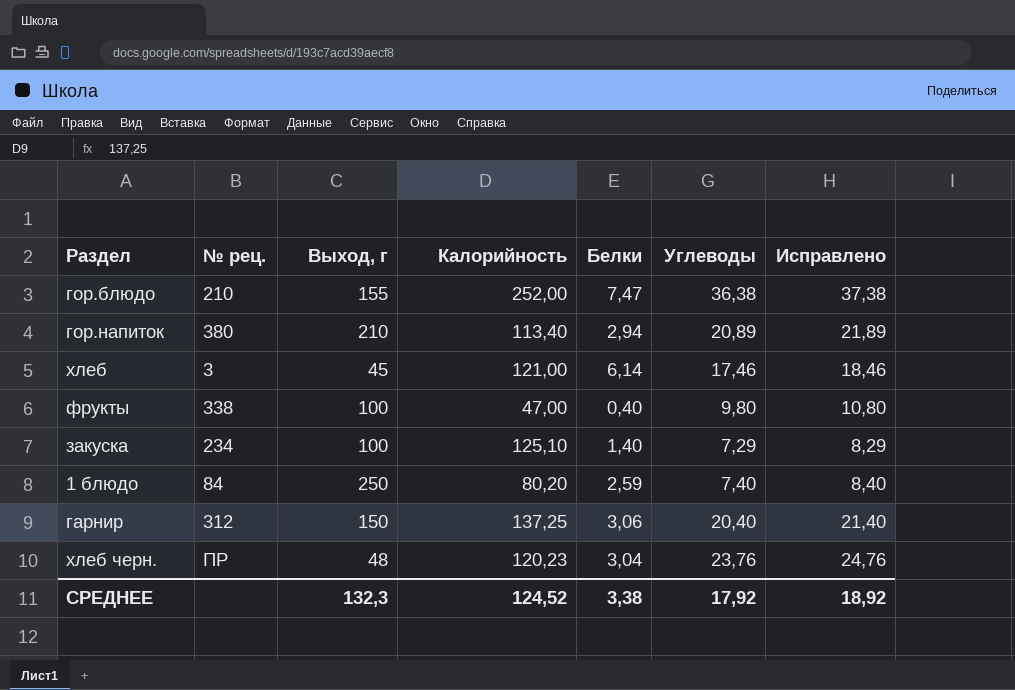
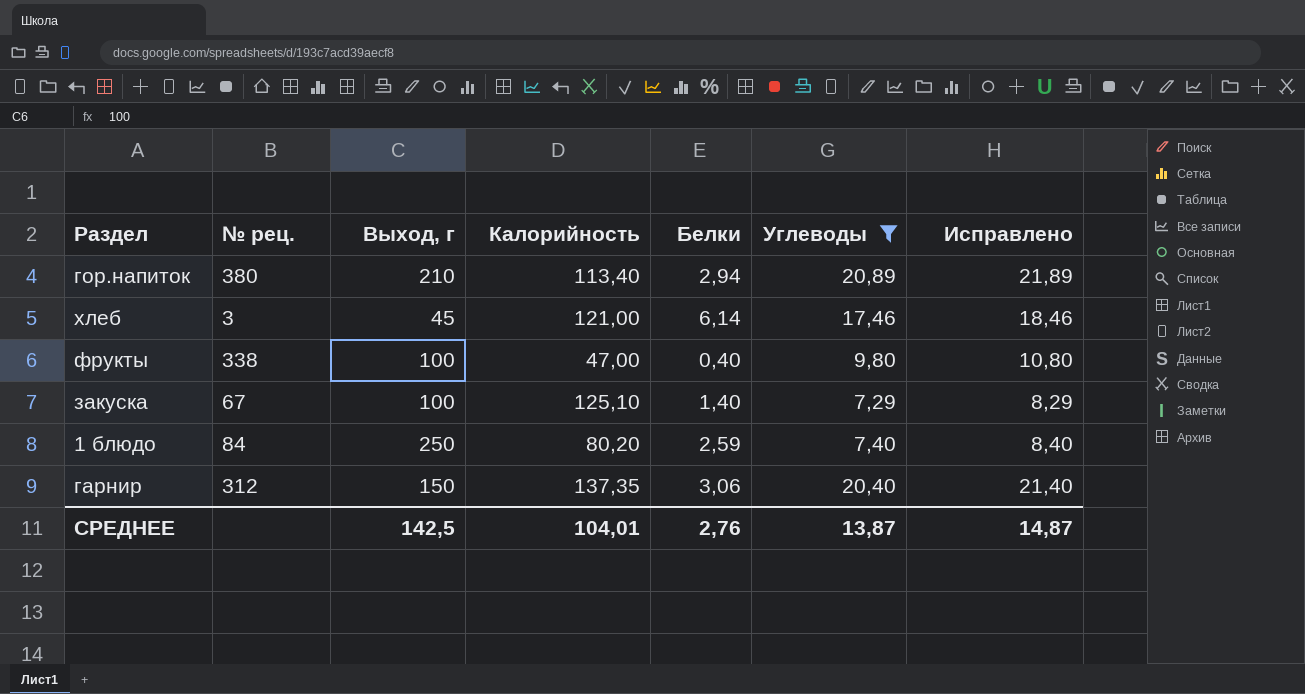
filter: none -> Углеводы <= 20,89
закуска | № рец.: 234 -> 67
гарнир | Калорийность: 137,25 -> 137,35
СРЕДНЕЕ | Выход, г: 132,3 -> 142,5
СРЕДНЕЕ | Калорийность: 124,52 -> 104,01
СРЕДНЕЕ | Белки: 3,38 -> 2,76
СРЕДНЕЕ | Углеводы: 17,92 -> 13,87
СРЕДНЕЕ | Исправлено: 18,92 -> 14,87

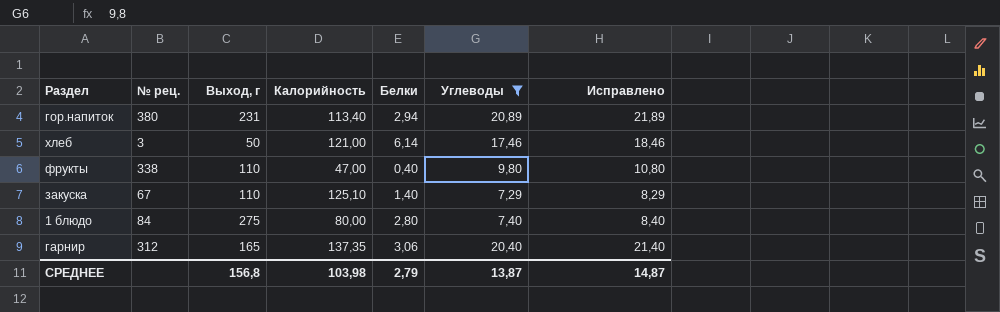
гор.напиток | Выход, г: 210 -> 231
хлеб | Выход, г: 45 -> 50
фрукты | Выход, г: 100 -> 110
закуска | Выход, г: 100 -> 110
1 блюдо | Выход, г: 250 -> 275
1 блюдо | Калорийность: 80,20 -> 80,00
1 блюдо | Белки: 2,59 -> 2,80
гарнир | Выход, г: 150 -> 165
СРЕДНЕЕ | Выход, г: 142,5 -> 156,8
СРЕДНЕЕ | Калорийность: 104,01 -> 103,98
СРЕДНЕЕ | Белки: 2,76 -> 2,79

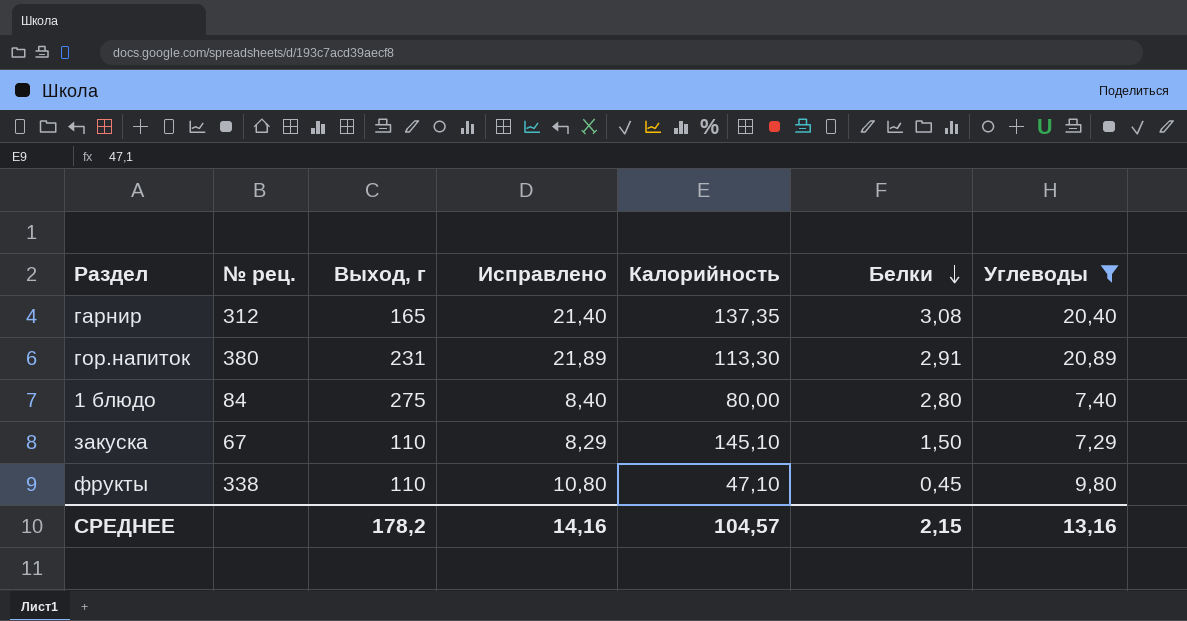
row order: none -> Белки descending
column Исправлено | position: 7 -> 4
row хлеб: 3 | 50 | 121,00 | 6,14 | 17,46 | 18,46 -> none
гарнир | Белки: 3,06 -> 3,08
гор.напиток | Калорийность: 113,40 -> 113,30
гор.напиток | Белки: 2,94 -> 2,91
закуска | Калорийность: 125,10 -> 145,10
закуска | Белки: 1,40 -> 1,50
фрукты | Калорийность: 47,00 -> 47,10
фрукты | Белки: 0,40 -> 0,45
СРЕДНЕЕ | Выход, г: 156,8 -> 178,2
СРЕДНЕЕ | Исправлено: 14,87 -> 14,16
СРЕДНЕЕ | Калорийность: 103,98 -> 104,57
СРЕДНЕЕ | Белки: 2,79 -> 2,15
СРЕДНЕЕ | Углеводы: 13,87 -> 13,16

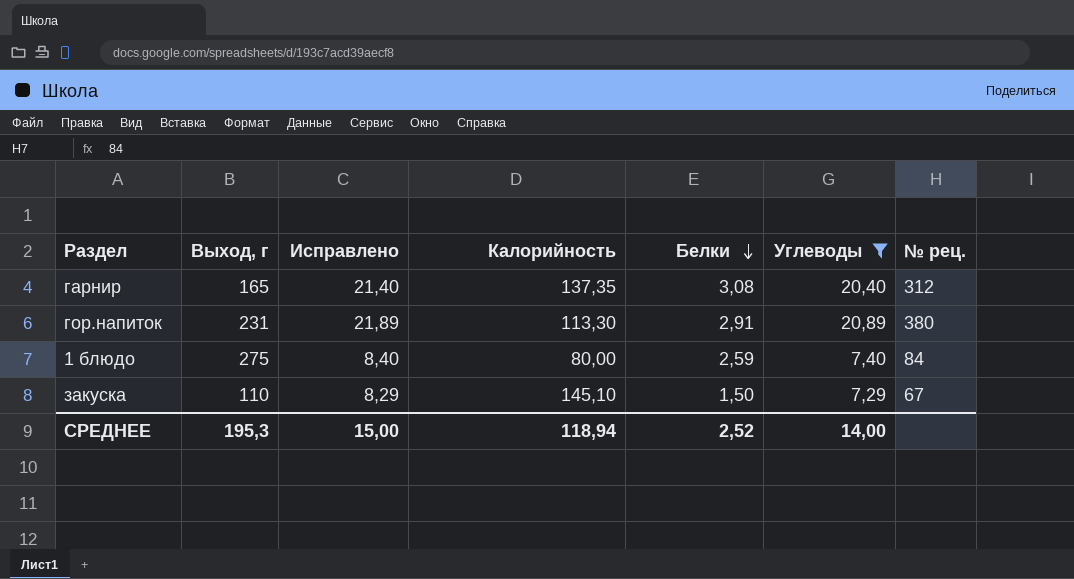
column № рец. | position: 2 -> 7
row фрукты: 338 | 110 | 10,80 | 47,10 | 0,45 | 9,80 -> none
1 блюдо | Белки: 2,80 -> 2,59
СРЕДНЕЕ | Выход, г: 178,2 -> 195,3
СРЕДНЕЕ | Исправлено: 14,16 -> 15,00
СРЕДНЕЕ | Калорийность: 104,57 -> 118,94
СРЕДНЕЕ | Белки: 2,15 -> 2,52
СРЕДНЕЕ | Углеводы: 13,16 -> 14,00

